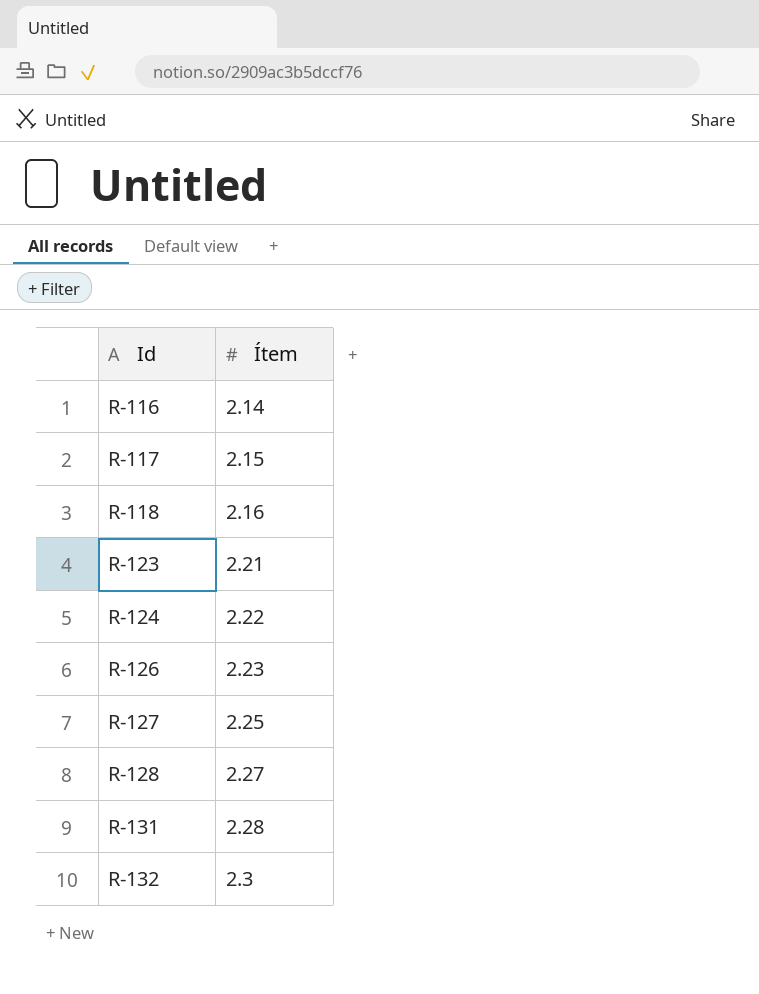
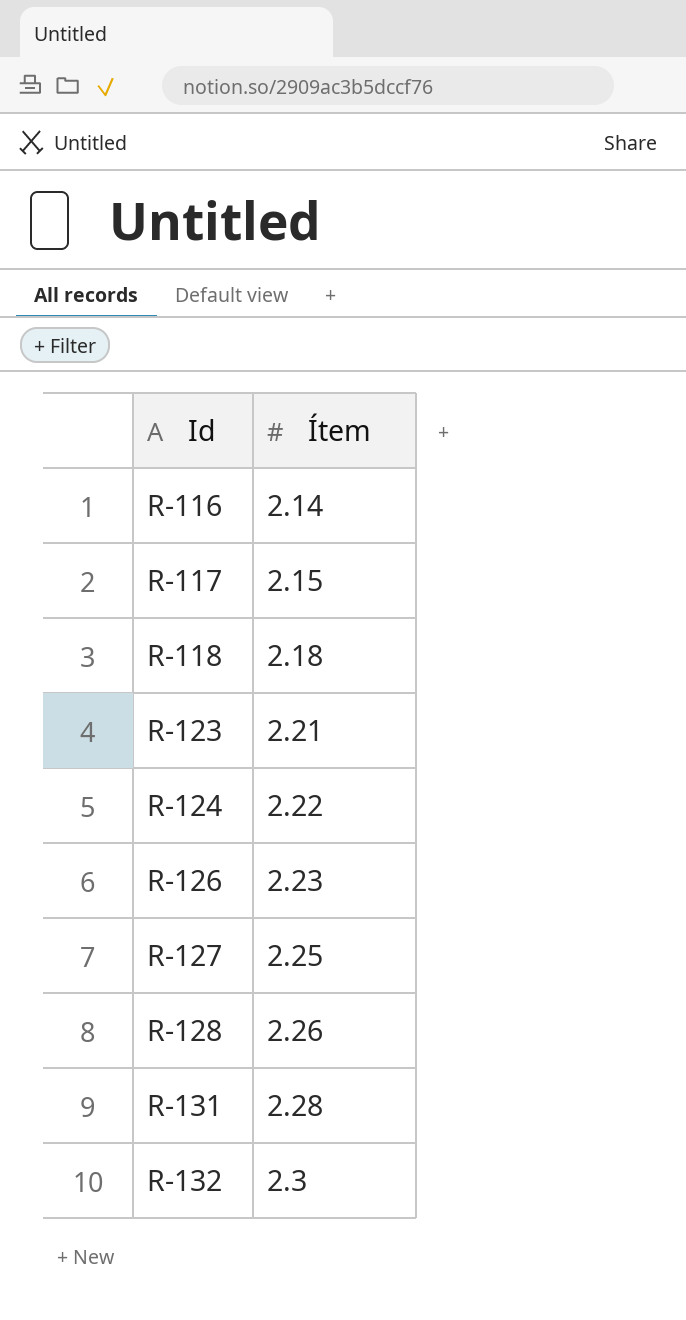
R-118 | Ítem: 2.16 -> 2.18
R-128 | Ítem: 2.27 -> 2.26

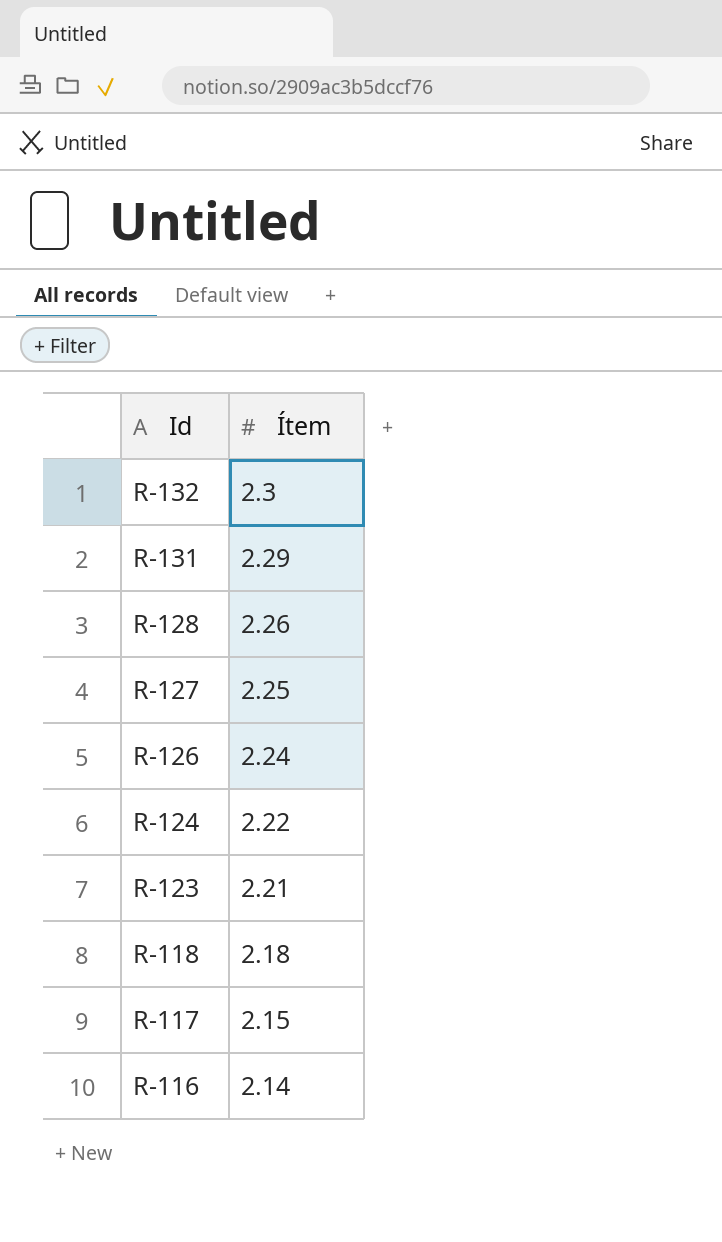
row order: Id ascending -> Id descending
R-131 | Ítem: 2.28 -> 2.29
R-126 | Ítem: 2.23 -> 2.24

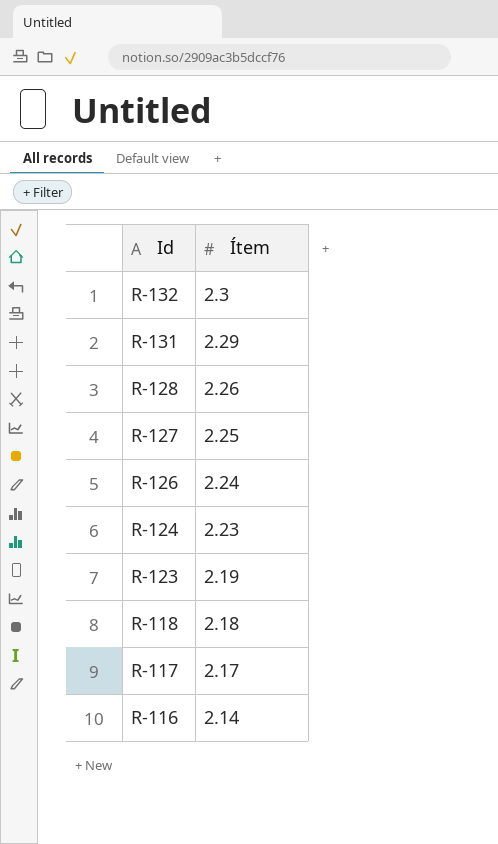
R-124 | Ítem: 2.22 -> 2.23
R-123 | Ítem: 2.21 -> 2.19
R-117 | Ítem: 2.15 -> 2.17

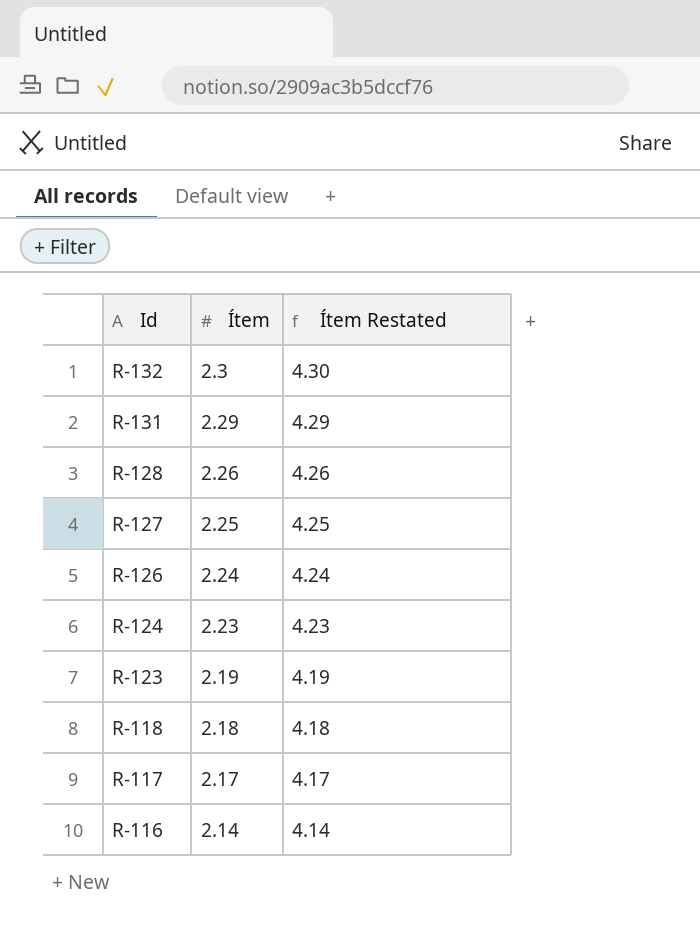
column Ítem Restated | formula: none -> [Ítem] + 2

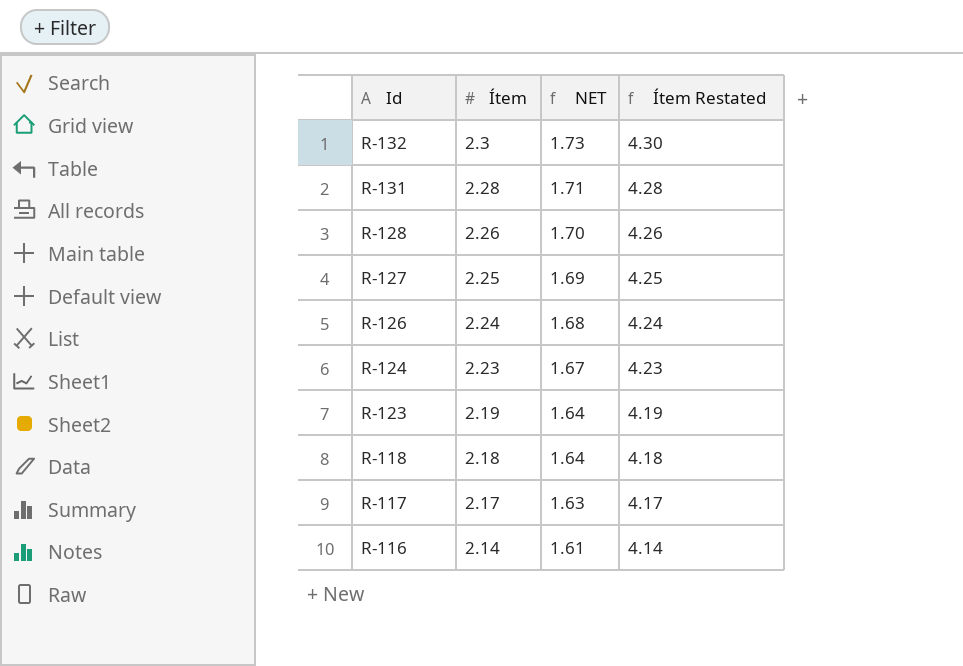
column NET | formula: none -> [Ítem] * 0.75
R-131 | Ítem: 2.29 -> 2.28
R-131 | Ítem Restated: 4.29 -> 4.28

